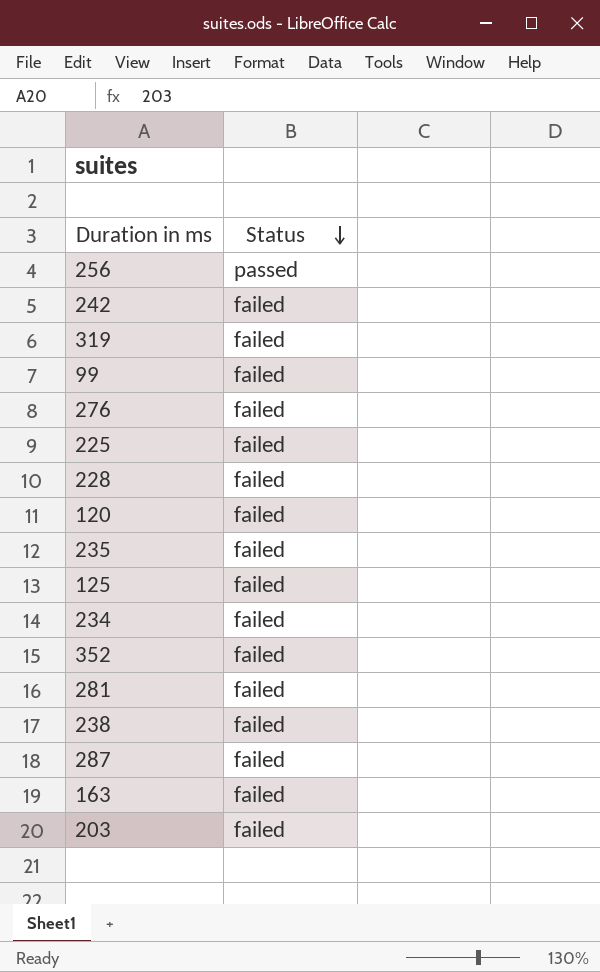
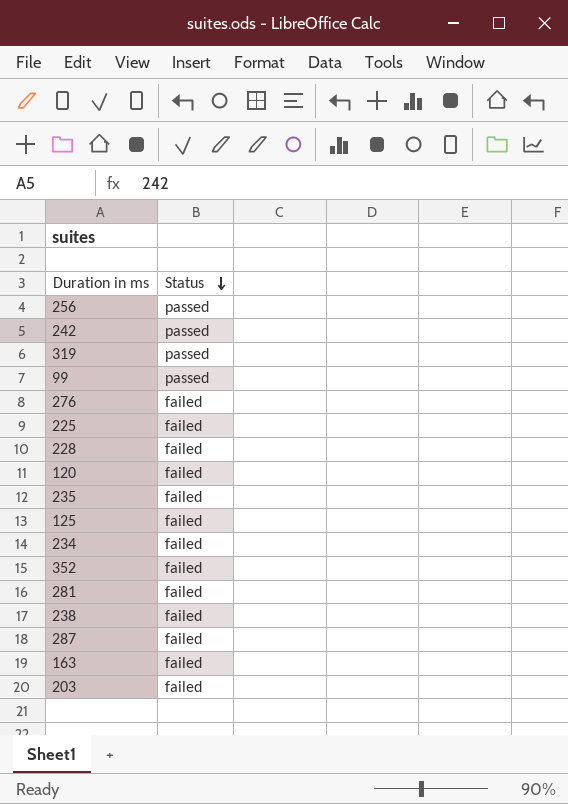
242 | Status: failed -> passed
319 | Status: failed -> passed
99 | Status: failed -> passed

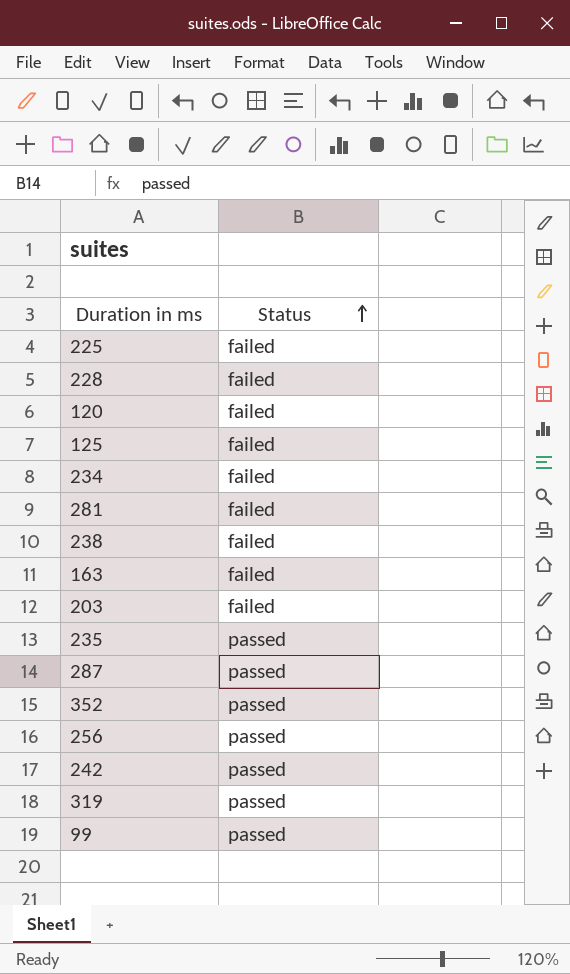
row order: Status descending -> Status ascending
row 276: failed -> none
235 | Status: failed -> passed
287 | Status: failed -> passed
352 | Status: failed -> passed

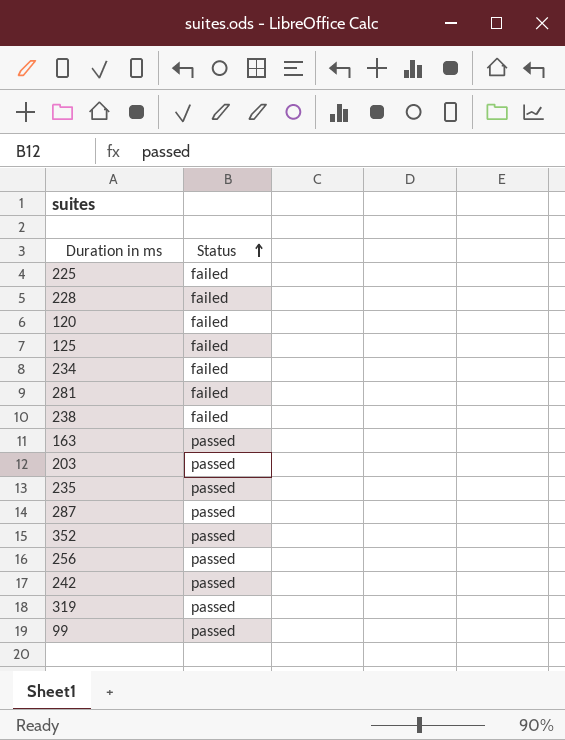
163 | Status: failed -> passed
203 | Status: failed -> passed

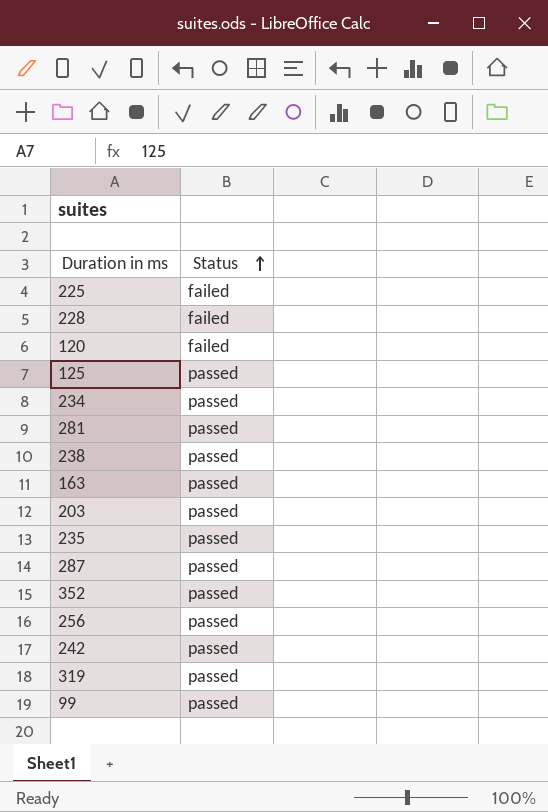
125 | Status: failed -> passed
234 | Status: failed -> passed
281 | Status: failed -> passed
238 | Status: failed -> passed

